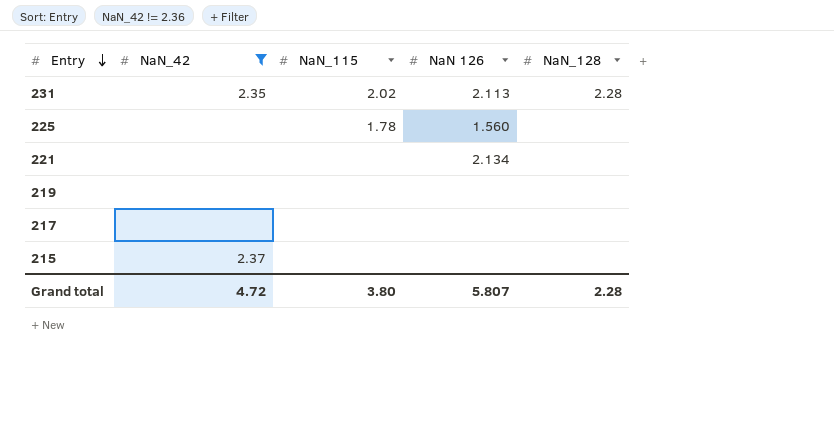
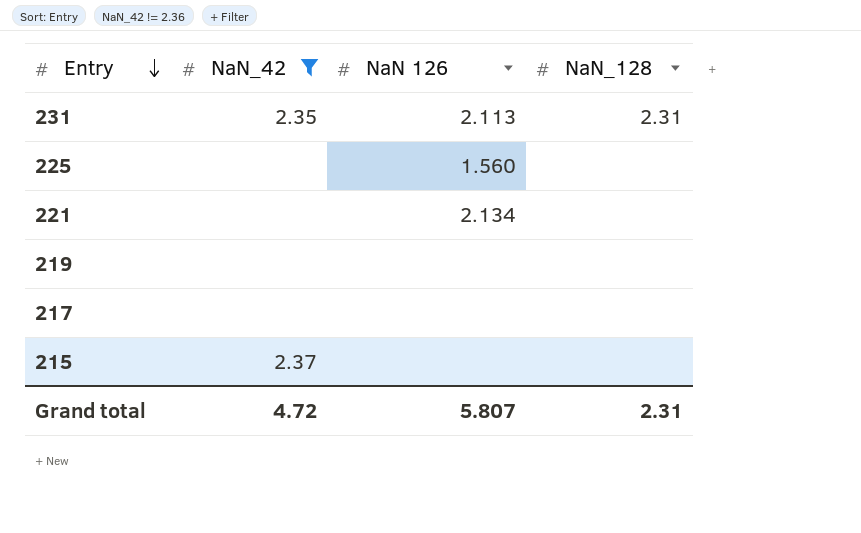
column NaN_115 | position: 3 -> none
231 | NaN_128: 2.28 -> 2.31
Grand total | NaN_128: 2.28 -> 2.31

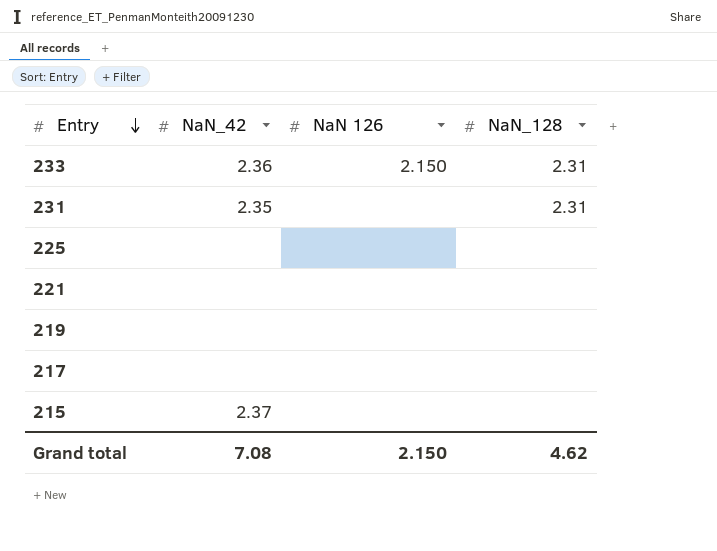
filter: NaN_42 != 2.36 -> none
231 | NaN 126: 2.113 -> none
225 | NaN 126: 1.560 -> none
221 | NaN 126: 2.134 -> none
Grand total | NaN_42: 4.72 -> 7.08
Grand total | NaN 126: 5.807 -> 2.150
Grand total | NaN_128: 2.31 -> 4.62

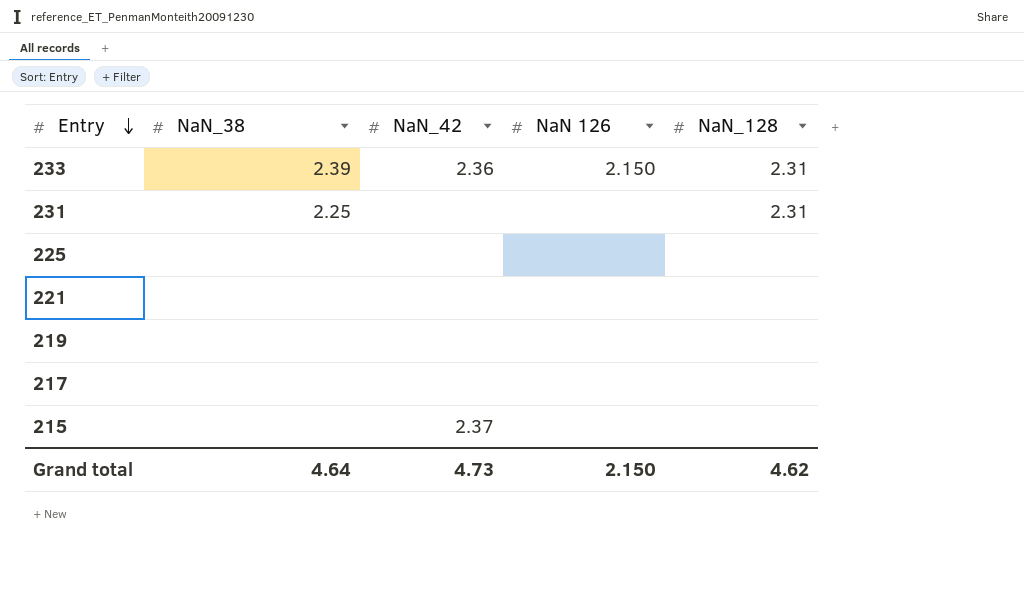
column NaN_38 | position: none -> 2
231 | NaN_42: 2.35 -> none
Grand total | NaN_42: 7.08 -> 4.73

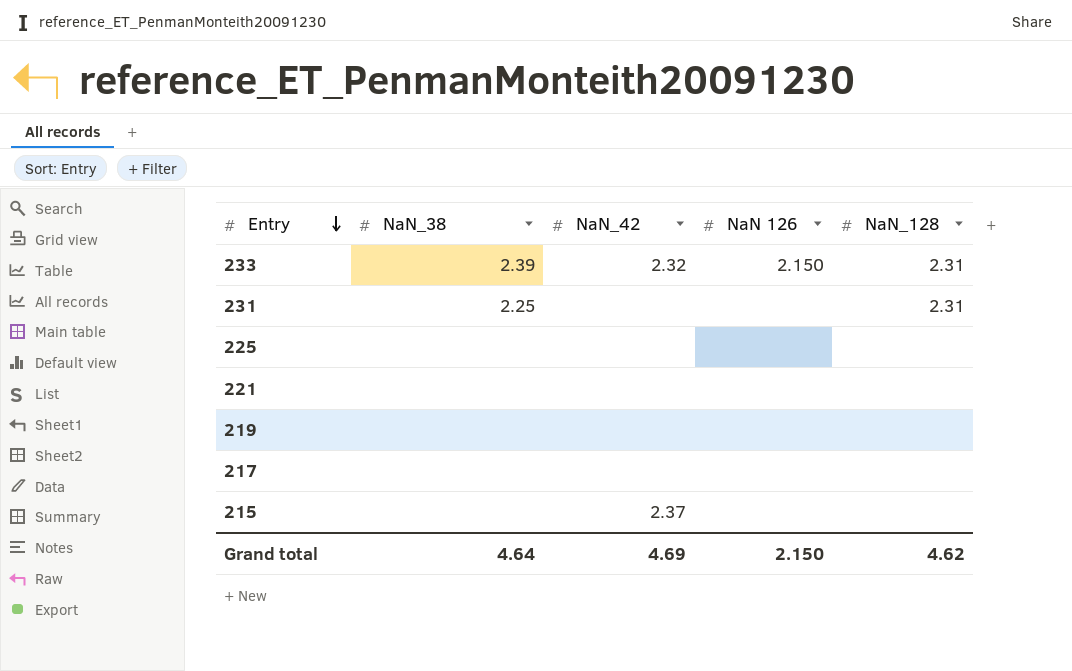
233 | NaN_42: 2.36 -> 2.32
Grand total | NaN_42: 4.73 -> 4.69

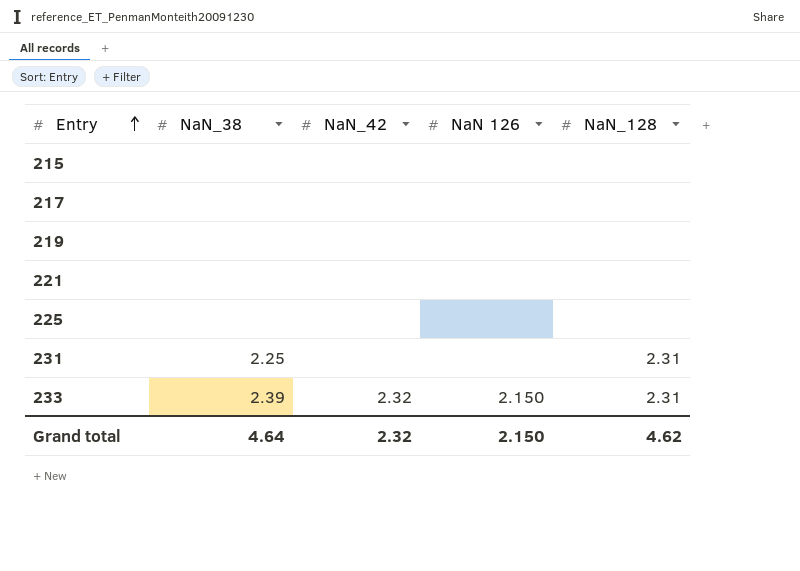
row order: Entry descending -> Entry ascending
215 | NaN_42: 2.37 -> none
Grand total | NaN_42: 4.69 -> 2.32

